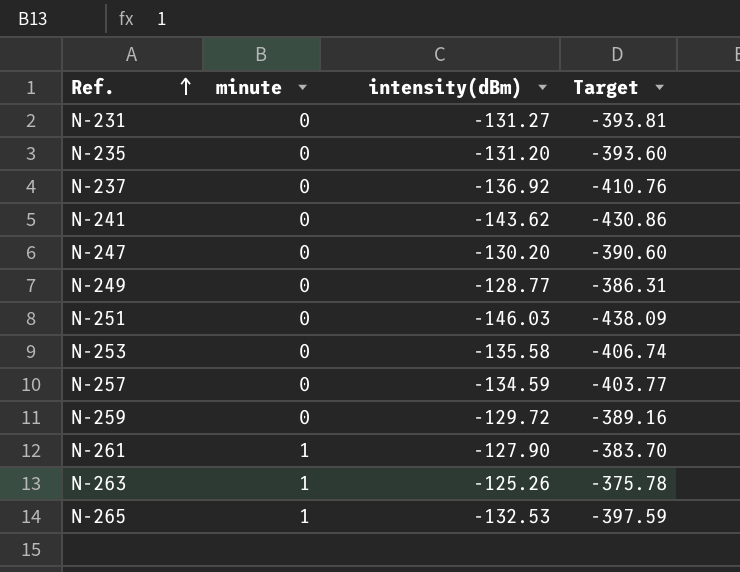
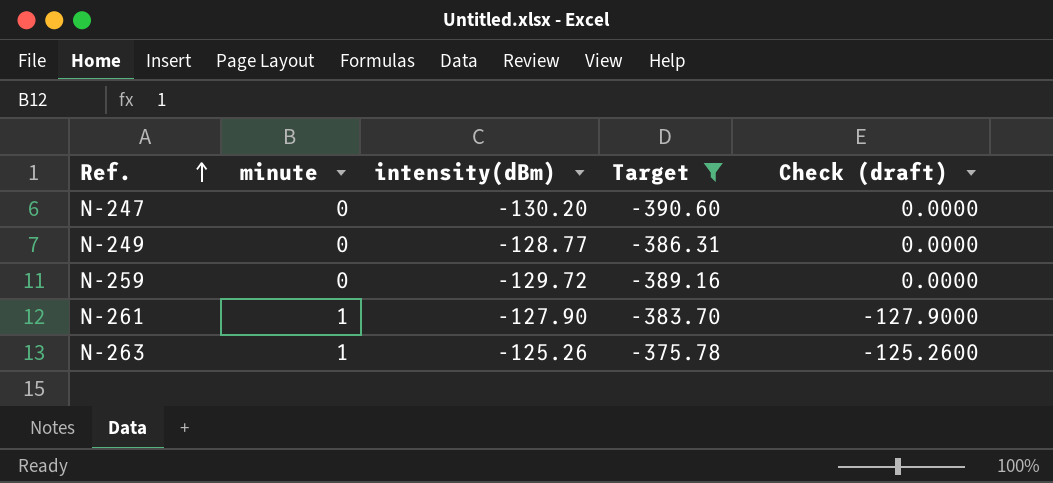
filter: none -> Target >= -390.60
column Check (draft) | formula: none -> [minute] * [intensity(dBm)]

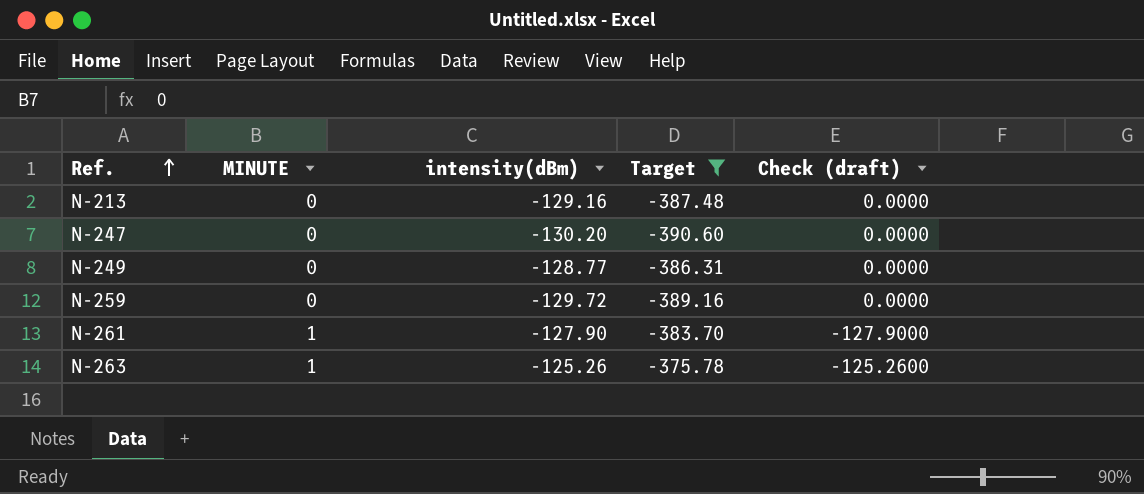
column name: minute -> MINUTE
row N-213: none -> 0 | -129.16 | -387.48 | 0.0000

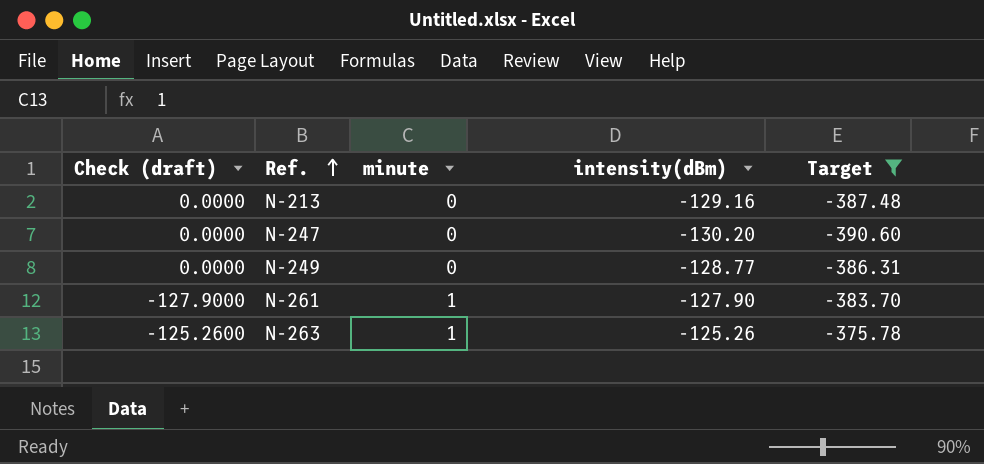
column Check (draft) | position: 5 -> 1
column name: MINUTE -> minute
row N-259: 0 | -129.72 | -389.16 | 0.0000 -> none

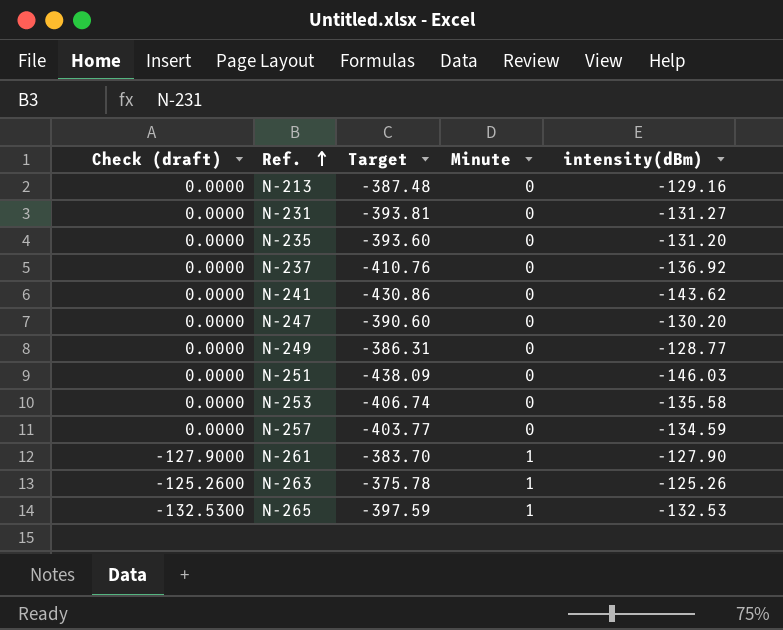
filter: Target >= -390.60 -> none
column Target | position: 5 -> 3
column name: minute -> Minute

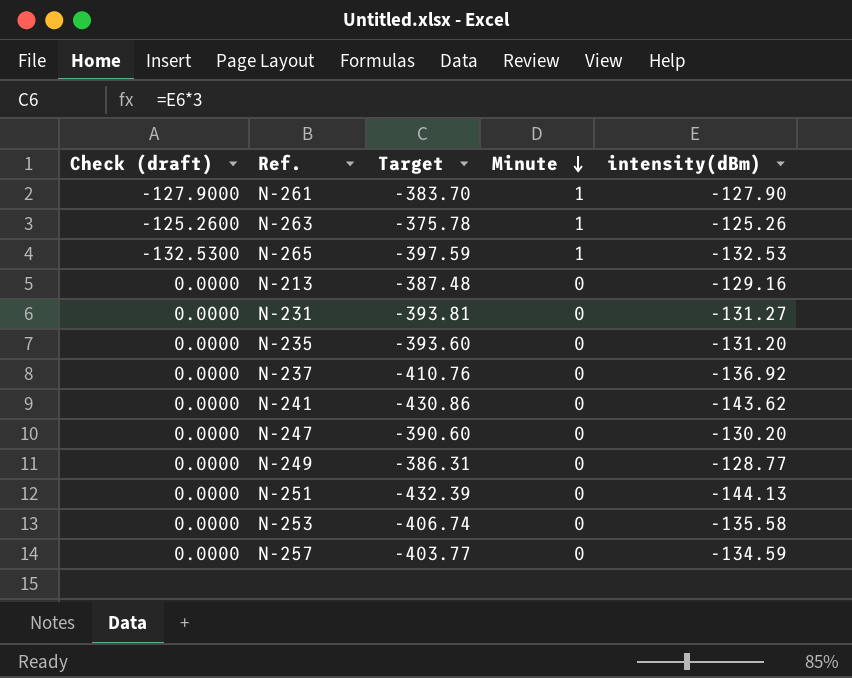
row order: Ref. ascending -> Minute descending
N-251 | Target: -438.09 -> -432.39
N-251 | intensity(dBm): -146.03 -> -144.13

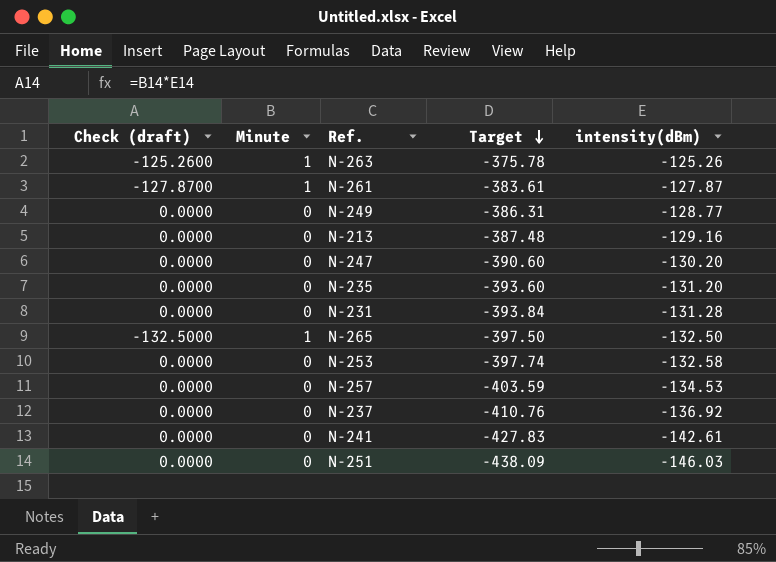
row order: Minute descending -> Target descending
column Minute | position: 4 -> 2
N-261 | Check (draft): -127.9000 -> -127.8700
N-261 | Target: -383.70 -> -383.61
N-261 | intensity(dBm): -127.90 -> -127.87
N-231 | Target: -393.81 -> -393.84
N-231 | intensity(dBm): -131.27 -> -131.28
N-265 | Check (draft): -132.5300 -> -132.5000
N-265 | Target: -397.59 -> -397.50
N-265 | intensity(dBm): -132.53 -> -132.50
N-253 | Target: -406.74 -> -397.74
N-253 | intensity(dBm): -135.58 -> -132.58
N-257 | Target: -403.77 -> -403.59
N-257 | intensity(dBm): -134.59 -> -134.53
N-241 | Target: -430.86 -> -427.83
N-241 | intensity(dBm): -143.62 -> -142.61
N-251 | Target: -432.39 -> -438.09
N-251 | intensity(dBm): -144.13 -> -146.03

